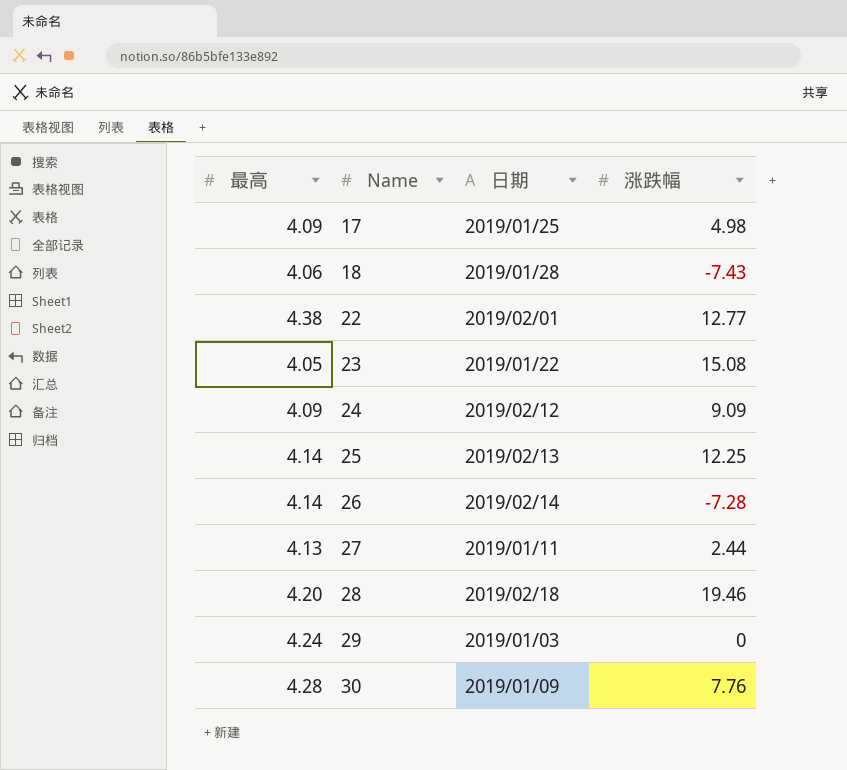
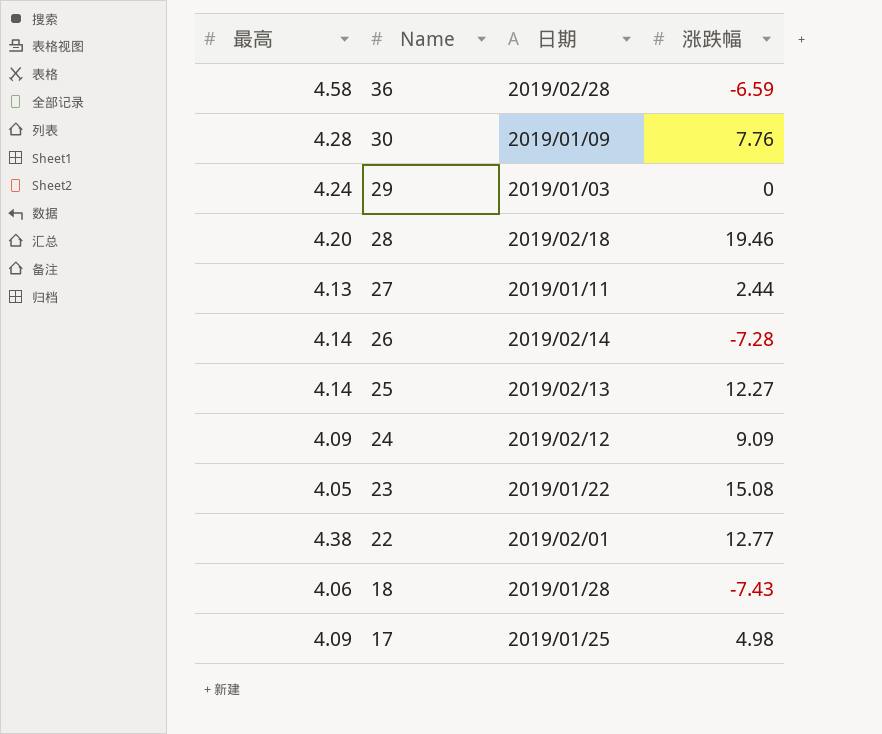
row order: Name ascending -> Name descending
row 36: none -> 4.58 | 2019/02/28 | -6.59
25 | 涨跌幅: 12.25 -> 12.27

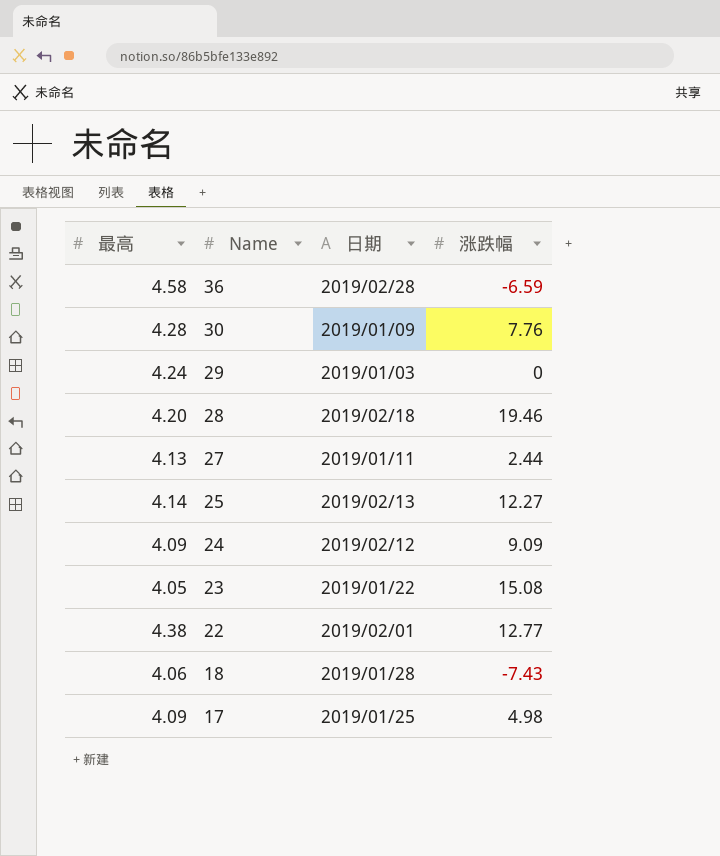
row 26: 4.14 | 2019/02/14 | -7.28 -> none

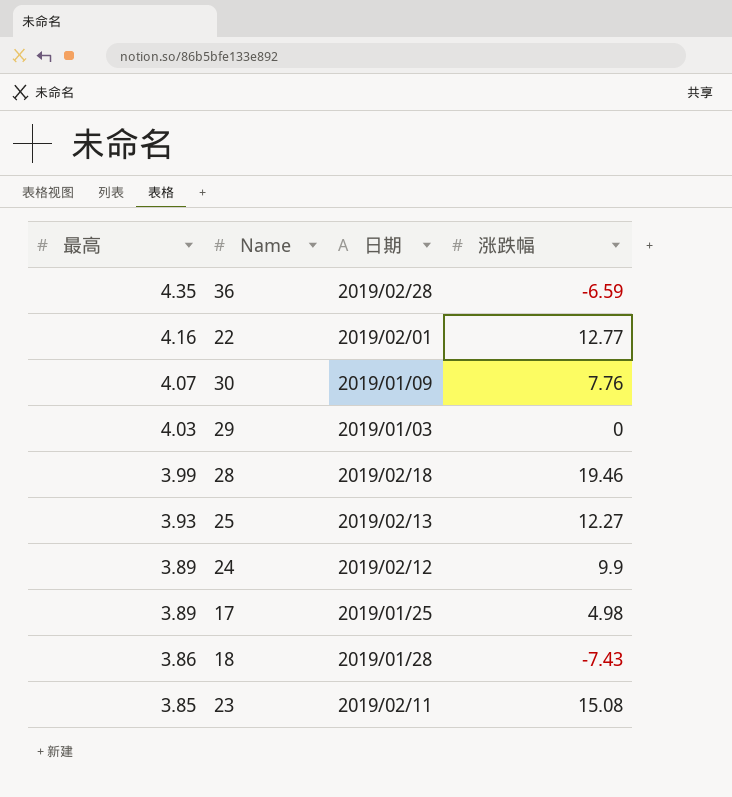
row order: Name descending -> 最高 descending
row 27: 4.13 | 2019/01/11 | 2.44 -> none
36 | 最高: 4.58 -> 4.35
22 | 最高: 4.38 -> 4.16
30 | 最高: 4.28 -> 4.07
29 | 最高: 4.24 -> 4.03
28 | 最高: 4.20 -> 3.99
25 | 最高: 4.14 -> 3.93
24 | 最高: 4.09 -> 3.89
24 | 涨跌幅: 9.09 -> 9.9
17 | 最高: 4.09 -> 3.89
18 | 最高: 4.06 -> 3.86
23 | 最高: 4.05 -> 3.85
23 | 日期: 2019/01/22 -> 2019/02/11

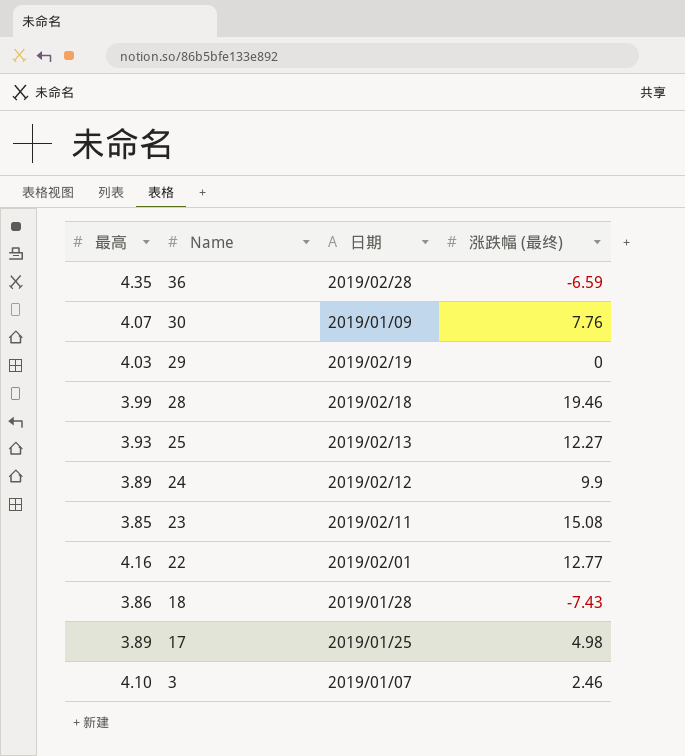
row order: 最高 descending -> Name descending
column name: 涨跌幅 -> 涨跌幅 (最终)
29 | 日期: 2019/01/03 -> 2019/02/19
row 3: none -> 4.10 | 2019/01/07 | 2.46

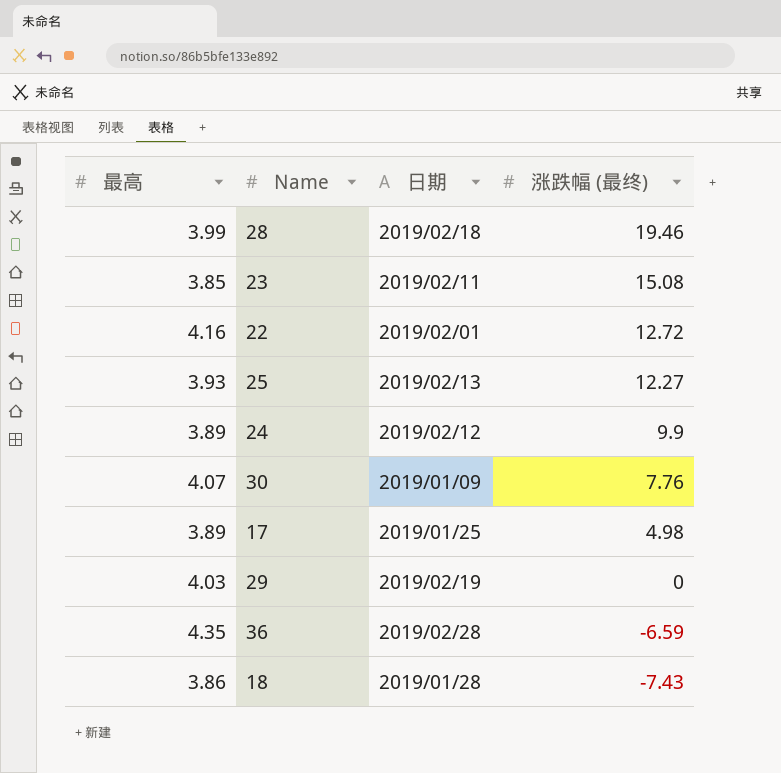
row order: Name descending -> 涨跌幅 (最终) descending
row 3: 4.10 | 2019/01/07 | 2.46 -> none
22 | 涨跌幅 (最终): 12.77 -> 12.72

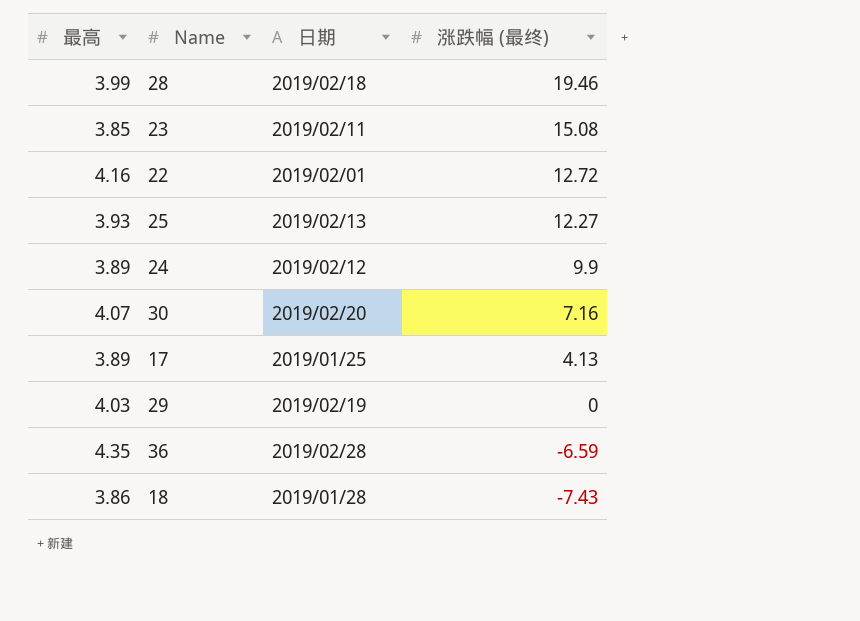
30 | 日期: 2019/01/09 -> 2019/02/20
30 | 涨跌幅 (最终): 7.76 -> 7.16
17 | 涨跌幅 (最终): 4.98 -> 4.13

